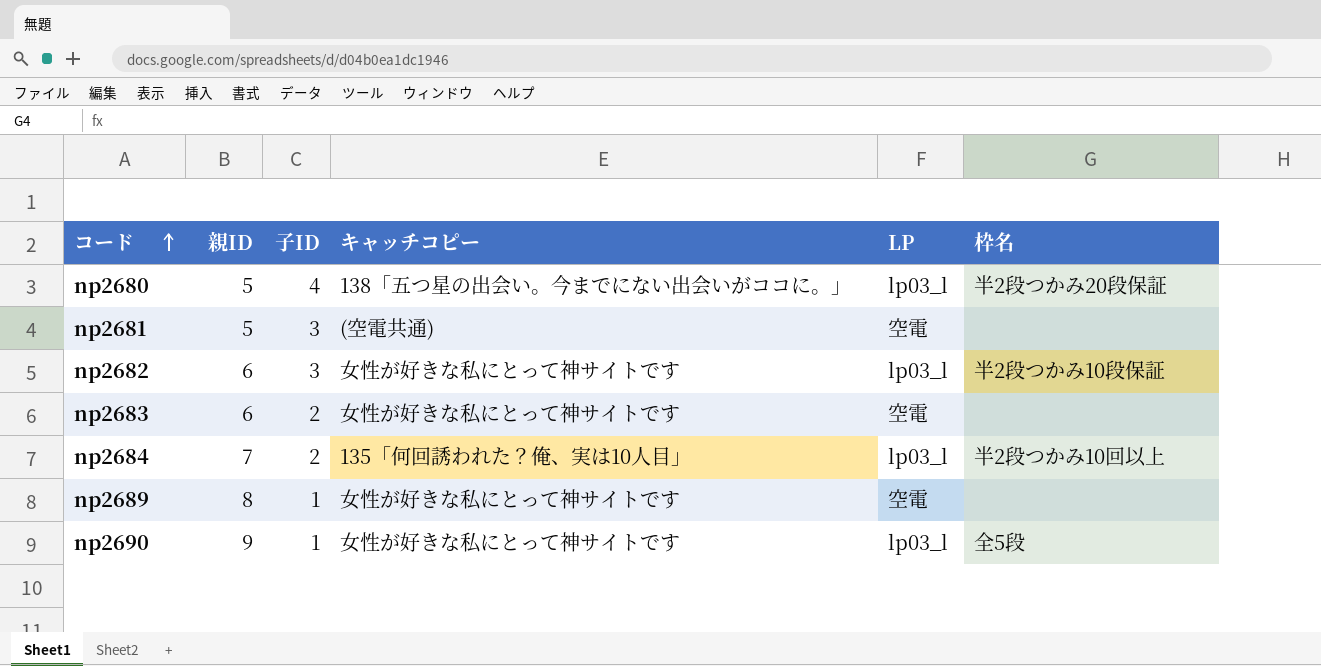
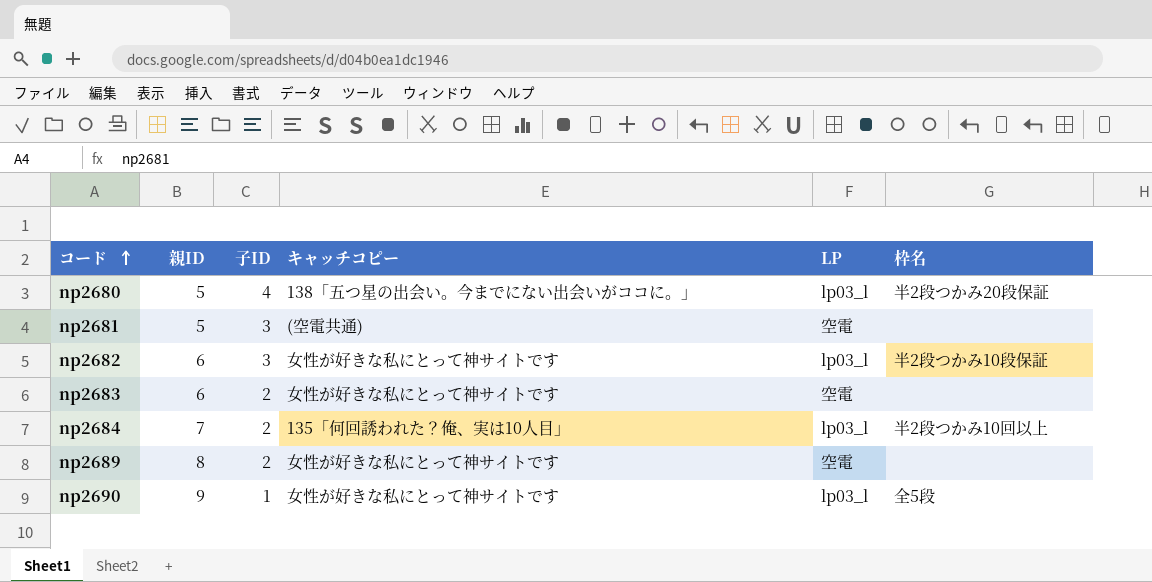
np2689 | 子ID: 1 -> 2

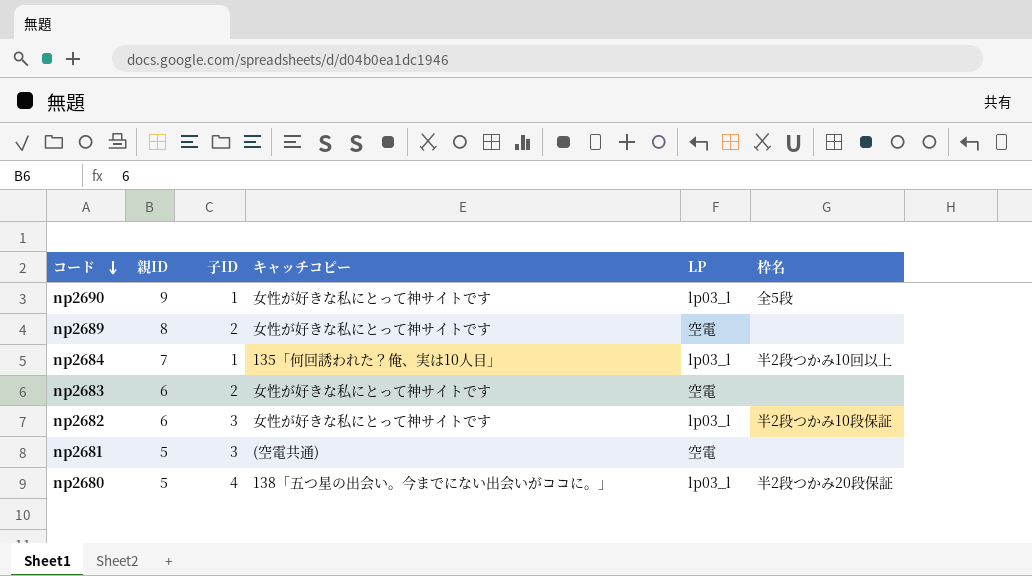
row order: コード ascending -> コード descending
np2684 | 子ID: 2 -> 1

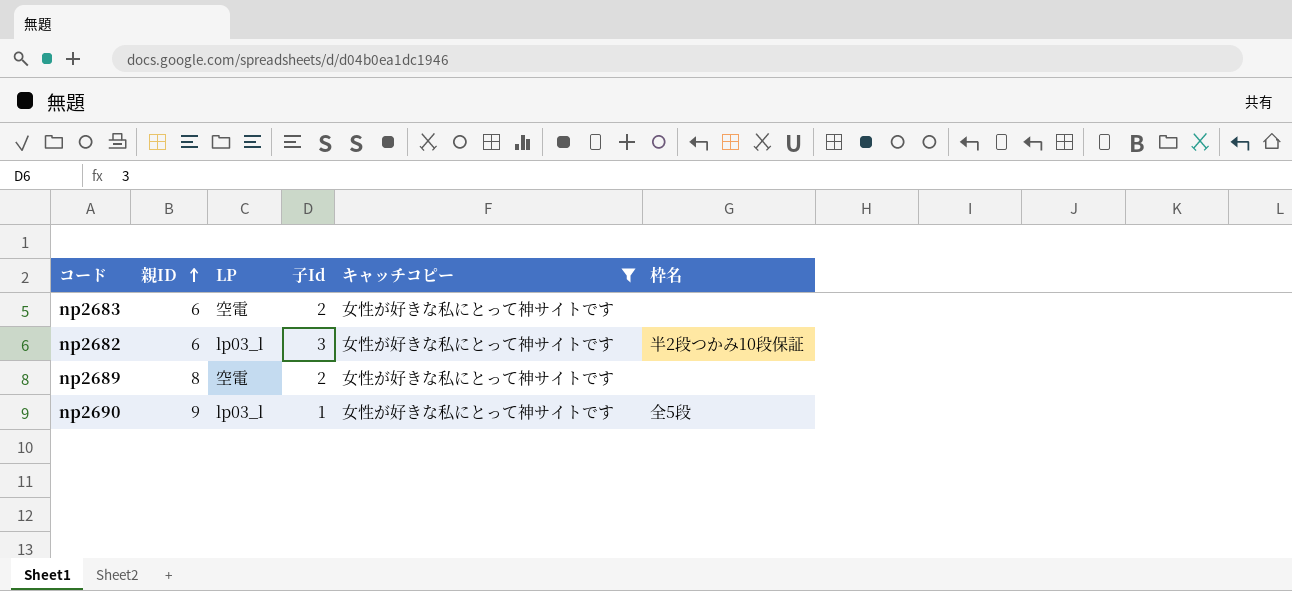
filter: none -> キャッチコピー = 女性が好きな私にとって神サイトです
row order: コード descending -> 親ID ascending
column LP | position: 5 -> 3
column name: 子ID -> 子Id

